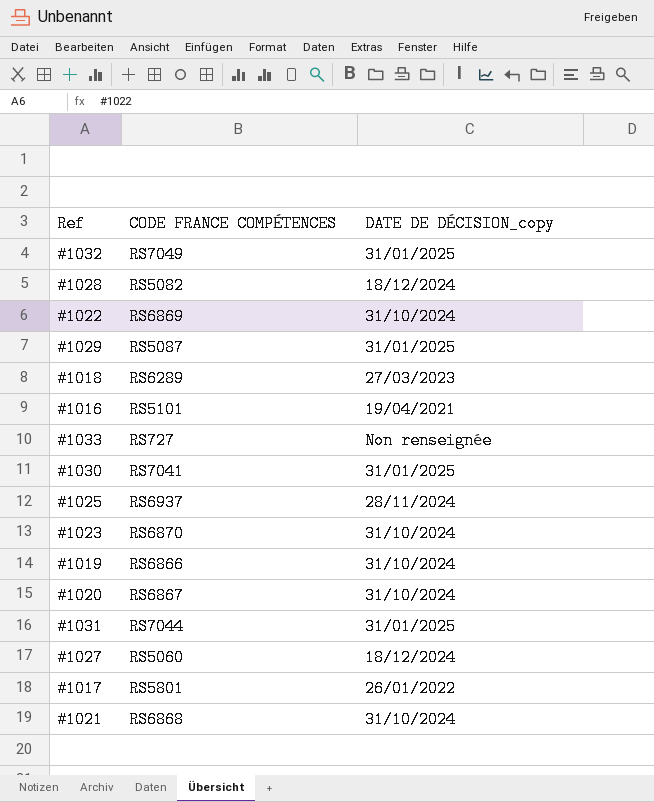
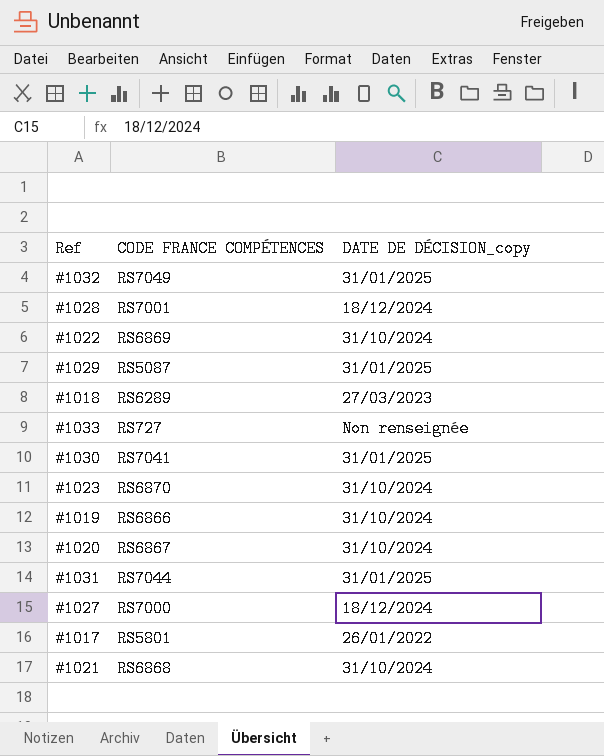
row #1016: RS5101 | 19/04/2021 -> none
row #1025: RS6937 | 28/11/2024 -> none
#1028 | CODE FRANCE COMPÉTENCES: RS5082 -> RS7001
#1027 | CODE FRANCE COMPÉTENCES: RS5060 -> RS7000

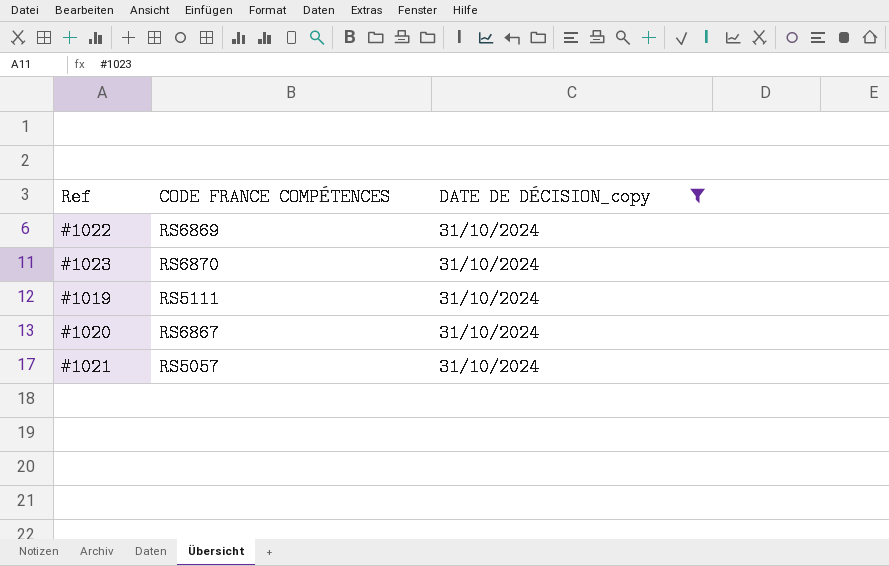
filter: none -> DATE DE DÉCISION_copy = 31/10/2024
#1019 | CODE FRANCE COMPÉTENCES: RS6866 -> RS5111
#1021 | CODE FRANCE COMPÉTENCES: RS6868 -> RS5057

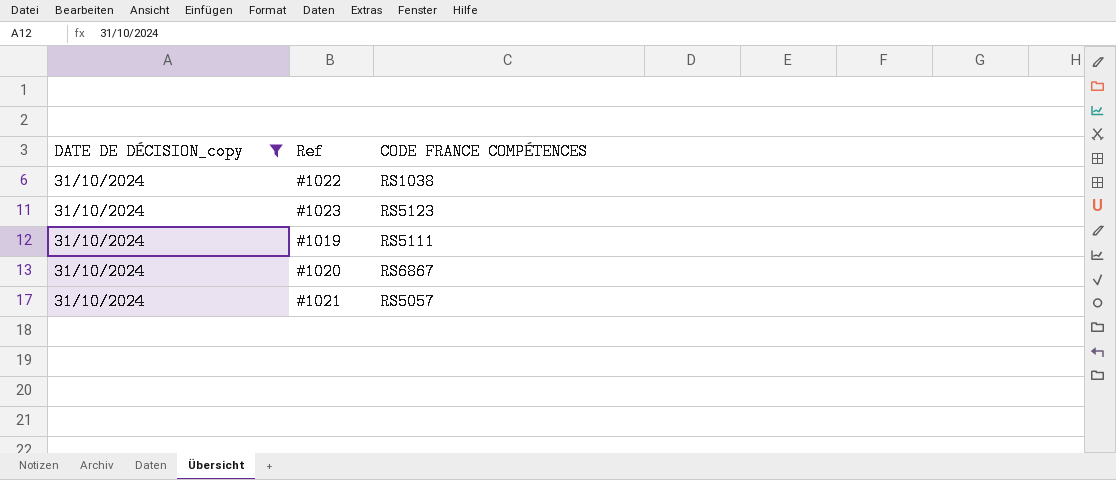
column DATE DE DÉCISION_copy | position: 3 -> 1
#1022 | CODE FRANCE COMPÉTENCES: RS6869 -> RS1038
#1023 | CODE FRANCE COMPÉTENCES: RS6870 -> RS5123

